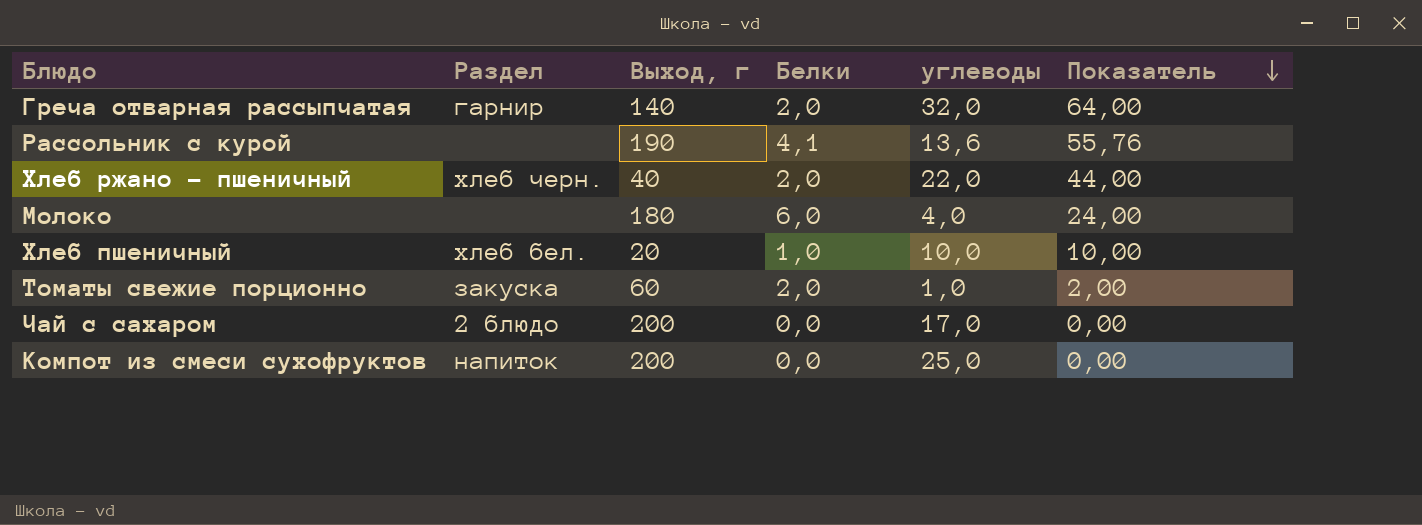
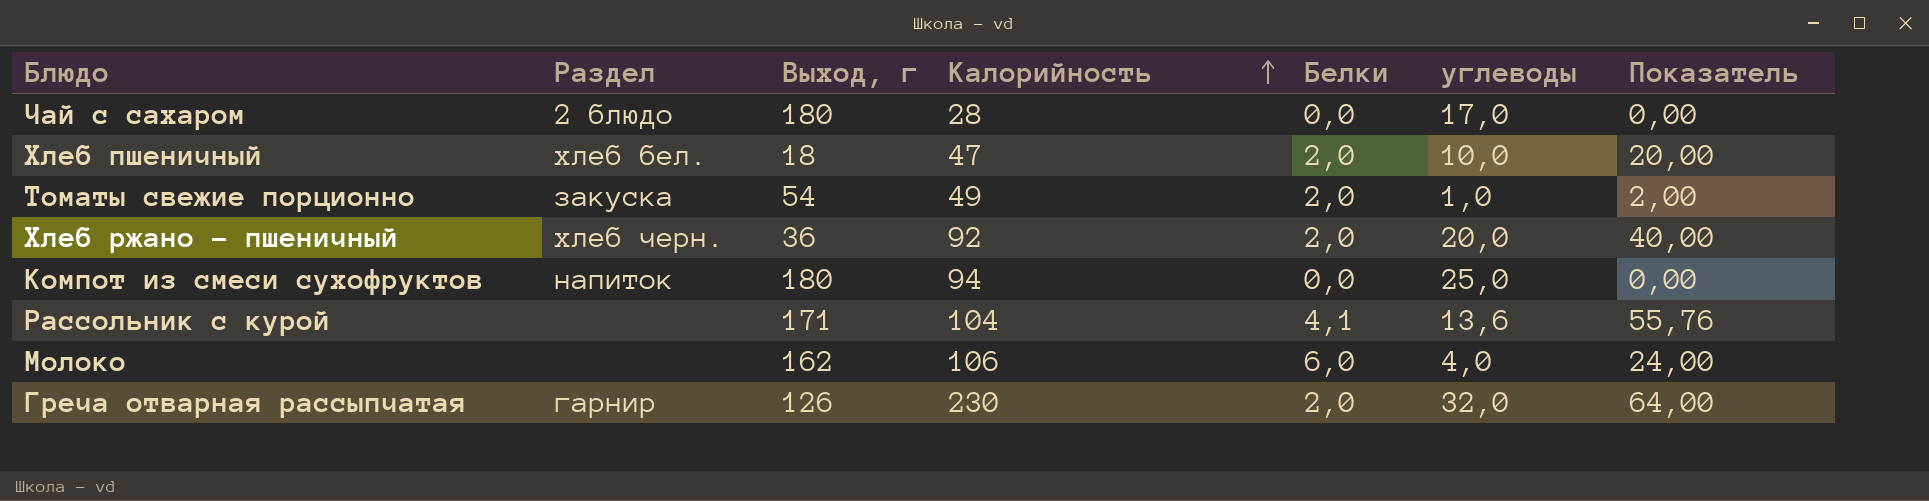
row order: Показатель descending -> Калорийность ascending
column Калорийность | position: none -> 4
Чай с сахаром | Выход, г: 200 -> 180
Хлеб пшеничный | Выход, г: 20 -> 18
Хлеб пшеничный | Белки: 1,0 -> 2,0
Хлеб пшеничный | Показатель: 10,00 -> 20,00
Томаты свежие порционно | Выход, г: 60 -> 54
Хлеб ржано - пшеничный | Выход, г: 40 -> 36
Хлеб ржано - пшеничный | углеводы: 22,0 -> 20,0
Хлеб ржано - пшеничный | Показатель: 44,00 -> 40,00
Компот из смеси сухофруктов | Выход, г: 200 -> 180
Рассольник с курой | Выход, г: 190 -> 171
Молоко | Выход, г: 180 -> 162
Греча отварная рассыпчатая | Выход, г: 140 -> 126

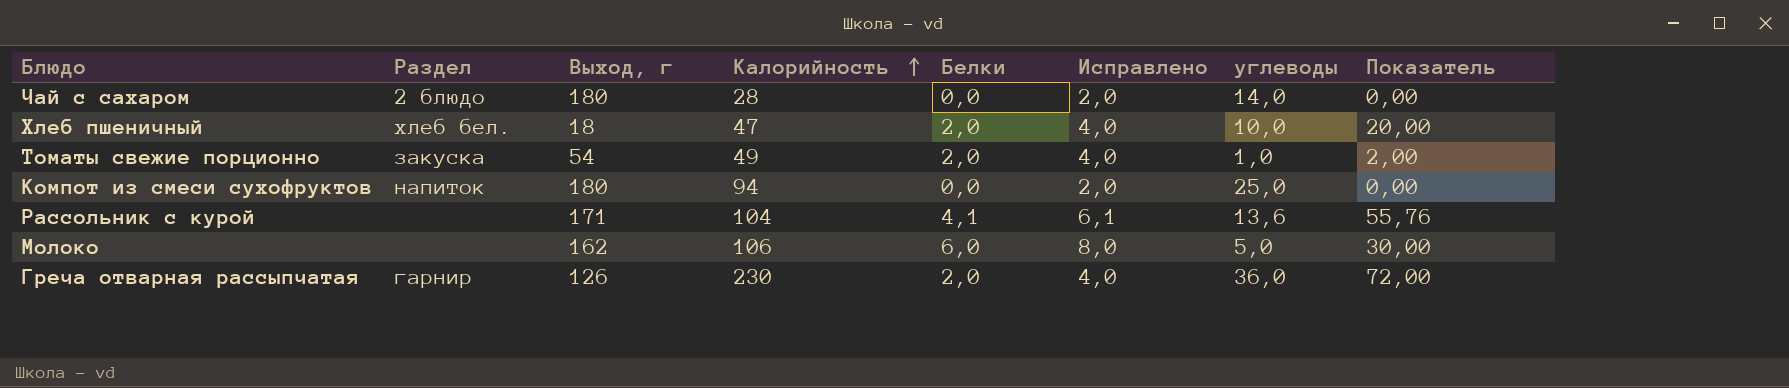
column Исправлено | formula: none -> [Белки] + 2
row Хлеб ржано - пшеничный: хлеб черн. | 36 | 92 | 2,0 | 20,0 | 40,00 -> none
Чай с сахаром | углеводы: 17,0 -> 14,0
Молоко | углеводы: 4,0 -> 5,0
Молоко | Показатель: 24,00 -> 30,00
Греча отварная рассыпчатая | углеводы: 32,0 -> 36,0
Греча отварная рассыпчатая | Показатель: 64,00 -> 72,00

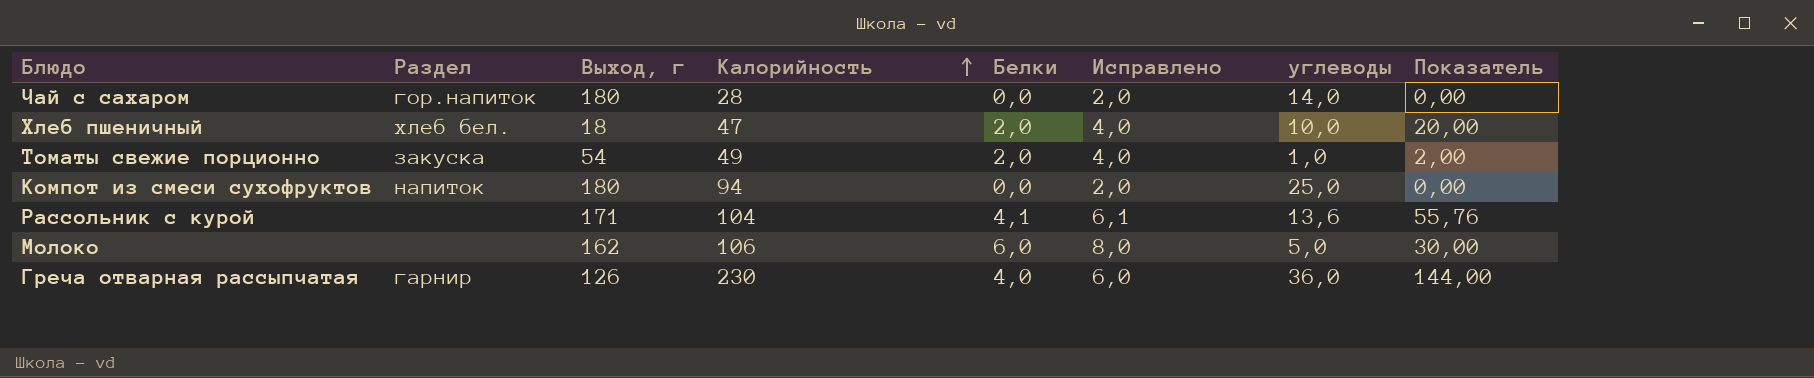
Чай с сахаром | Раздел: 2 блюдо -> гор.напиток
Греча отварная рассыпчатая | Белки: 2,0 -> 4,0
Греча отварная рассыпчатая | Исправлено: 4,0 -> 6,0
Греча отварная рассыпчатая | Показатель: 72,00 -> 144,00

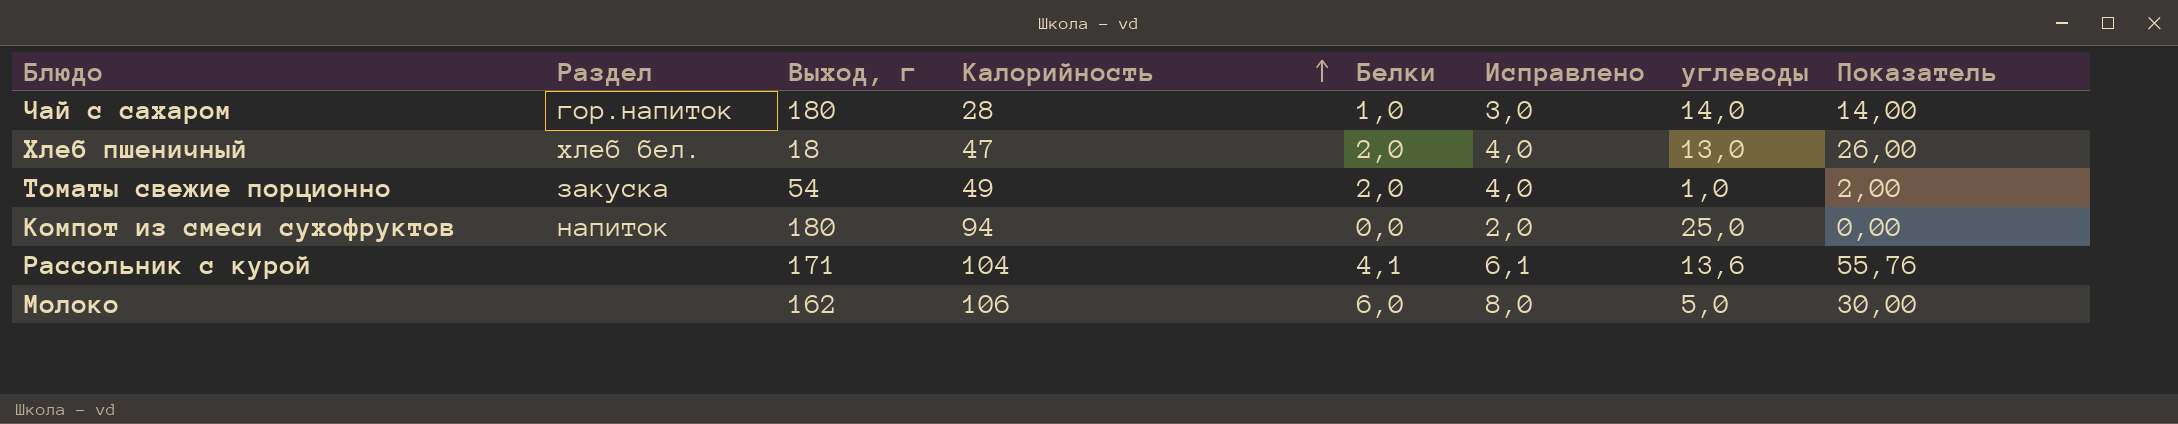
row Греча отварная рассыпчатая: гарнир | 126 | 230 | 4,0 | 6,0 | 36,0 | 144,00 -> none
Чай с сахаром | Белки: 0,0 -> 1,0
Чай с сахаром | Исправлено: 2,0 -> 3,0
Чай с сахаром | Показатель: 0,00 -> 14,00
Хлеб пшеничный | углеводы: 10,0 -> 13,0
Хлеб пшеничный | Показатель: 20,00 -> 26,00

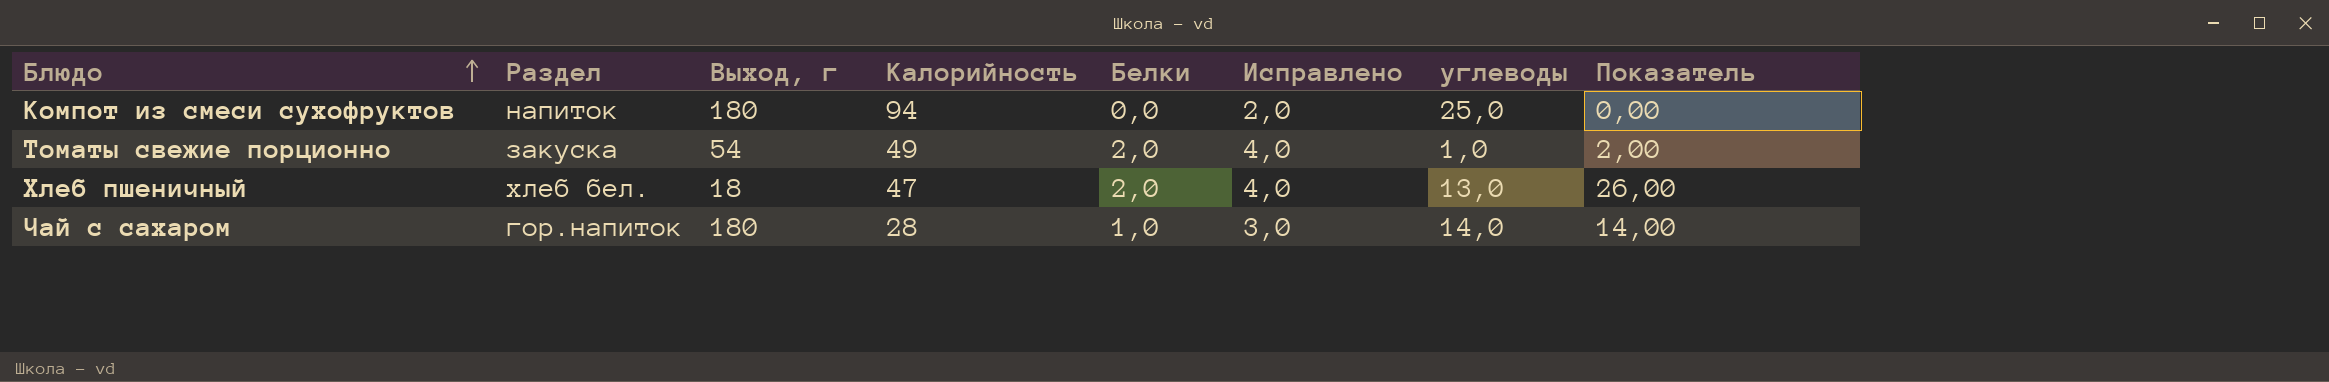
row order: Калорийность ascending -> Блюдо ascending
row Рассольник с курой: none | 171 | 104 | 4,1 | 6,1 | 13,6 | 55,76 -> none
row Молоко: none | 162 | 106 | 6,0 | 8,0 | 5,0 | 30,00 -> none

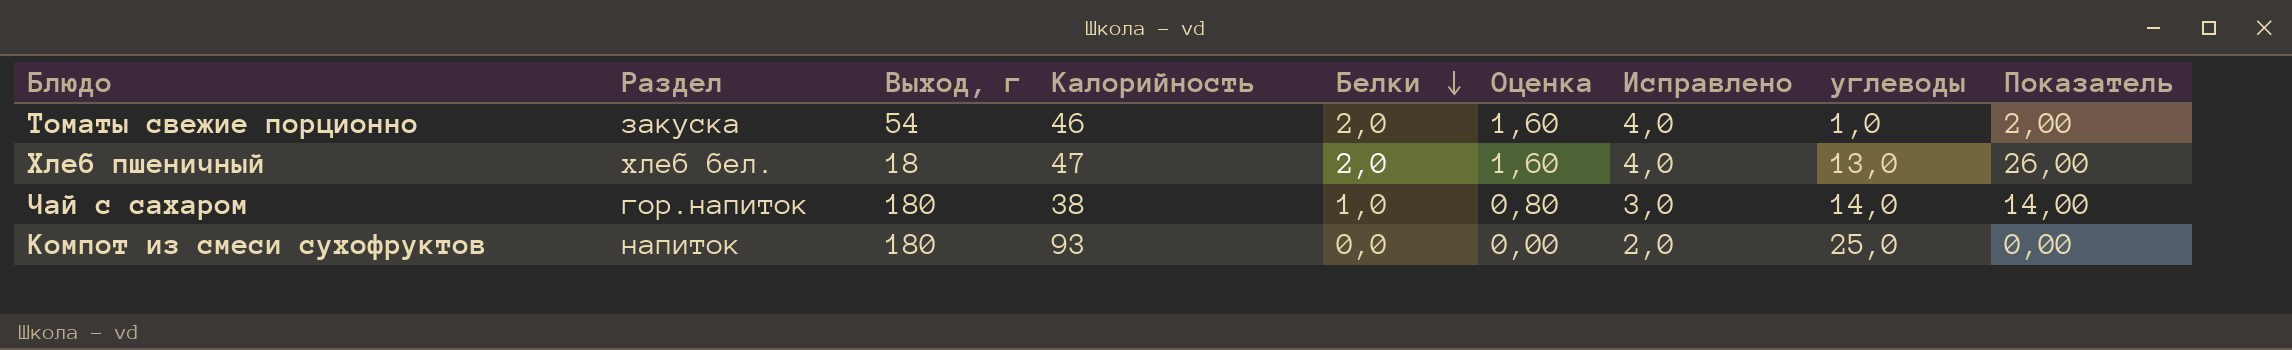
row order: Блюдо ascending -> Белки descending
column Оценка | formula: none -> [Белки] * 0,8
Томаты свежие порционно | Калорийность: 49 -> 46
Чай с сахаром | Калорийность: 28 -> 38
Компот из смеси сухофруктов | Калорийность: 94 -> 93

